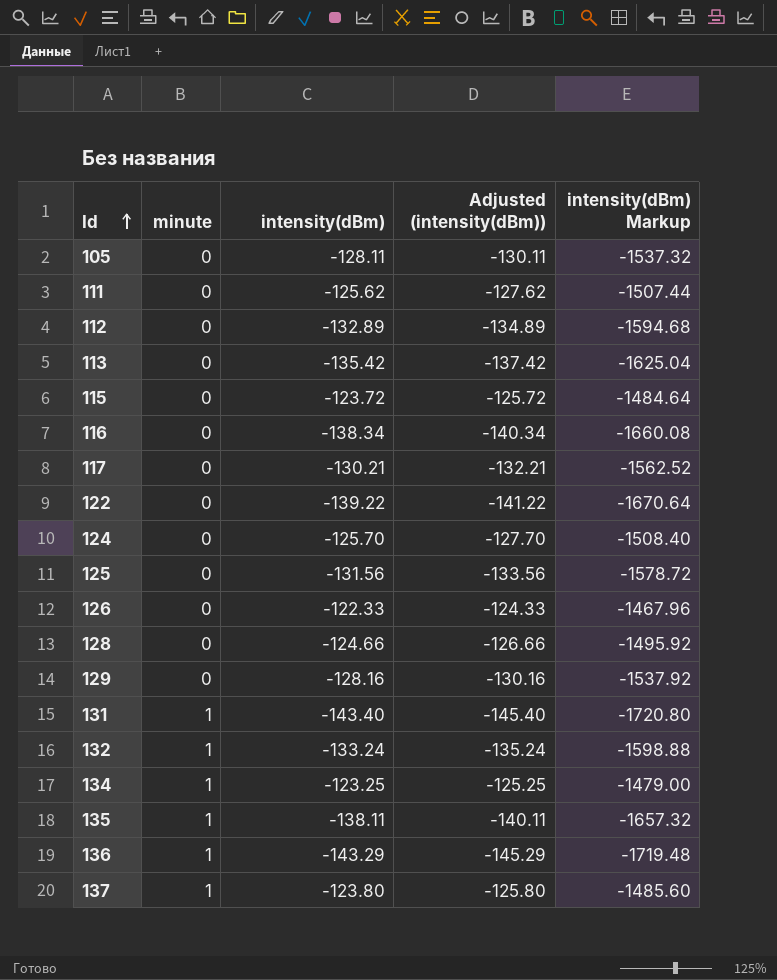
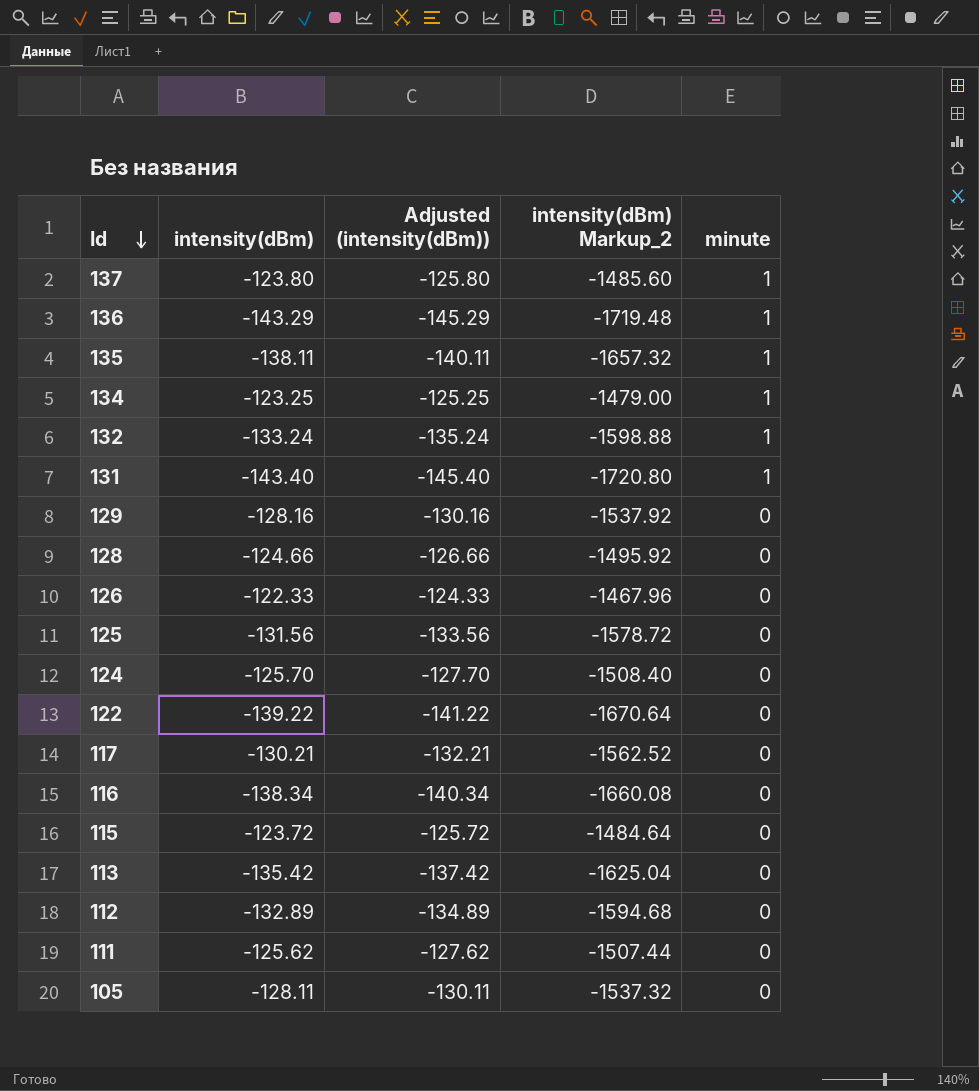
row order: Id ascending -> Id descending
column name: intensity(dBm) Markup -> intensity(dBm) Markup_2
column minute | position: 2 -> 5

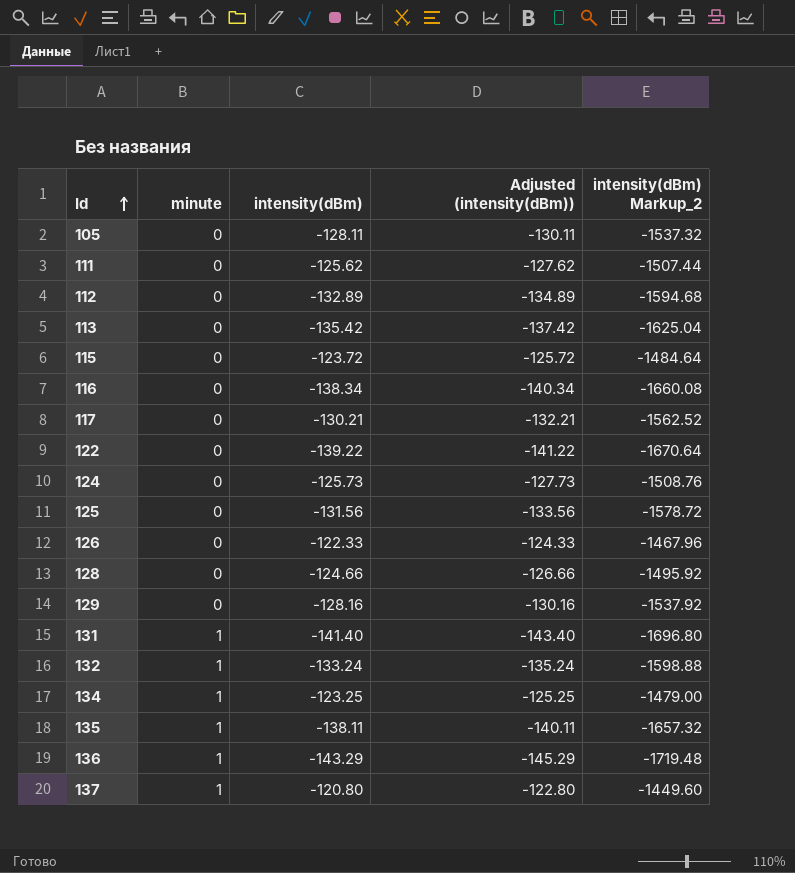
row order: Id descending -> Id ascending
column minute | position: 5 -> 2
124 | intensity(dBm): -125.70 -> -125.73
124 | Adjusted (intensity(dBm)): -127.70 -> -127.73
124 | intensity(dBm) Markup_2: -1508.40 -> -1508.76
131 | intensity(dBm): -143.40 -> -141.40
131 | Adjusted (intensity(dBm)): -145.40 -> -143.40
131 | intensity(dBm) Markup_2: -1720.80 -> -1696.80
137 | intensity(dBm): -123.80 -> -120.80
137 | Adjusted (intensity(dBm)): -125.80 -> -122.80
137 | intensity(dBm) Markup_2: -1485.60 -> -1449.60

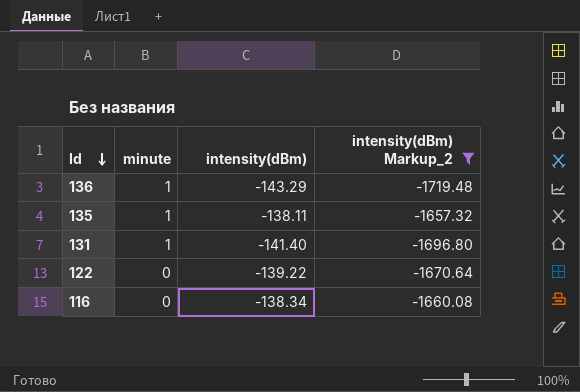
filter: none -> intensity(dBm) Markup_2 <= -1657.32
row order: Id ascending -> Id descending
column Adjusted (intensity(dBm)) | formula: [intensity(dBm)] - 2 -> none

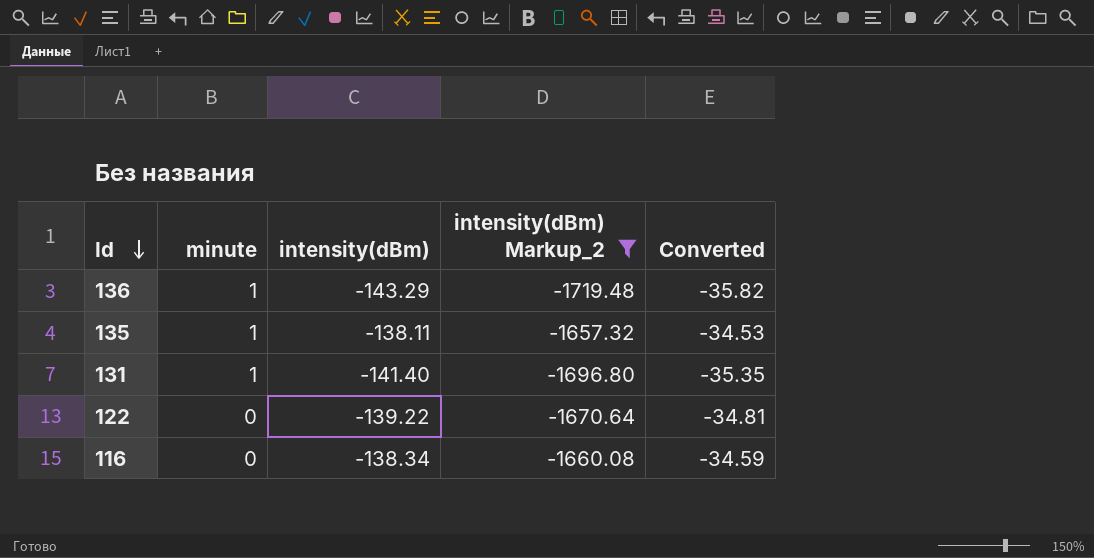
column Converted | formula: none -> [intensity(dBm)] * 0.25

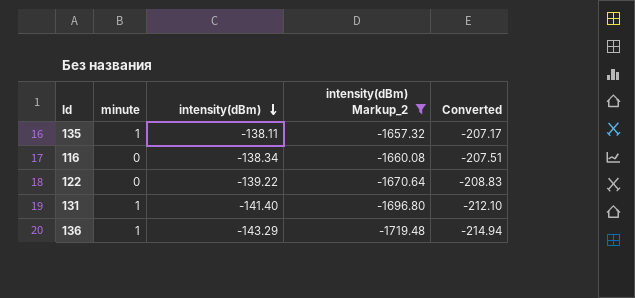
row order: Id descending -> intensity(dBm) descending
column Converted | formula: [intensity(dBm)] * 0.25 -> [intensity(dBm)] * 1.5

